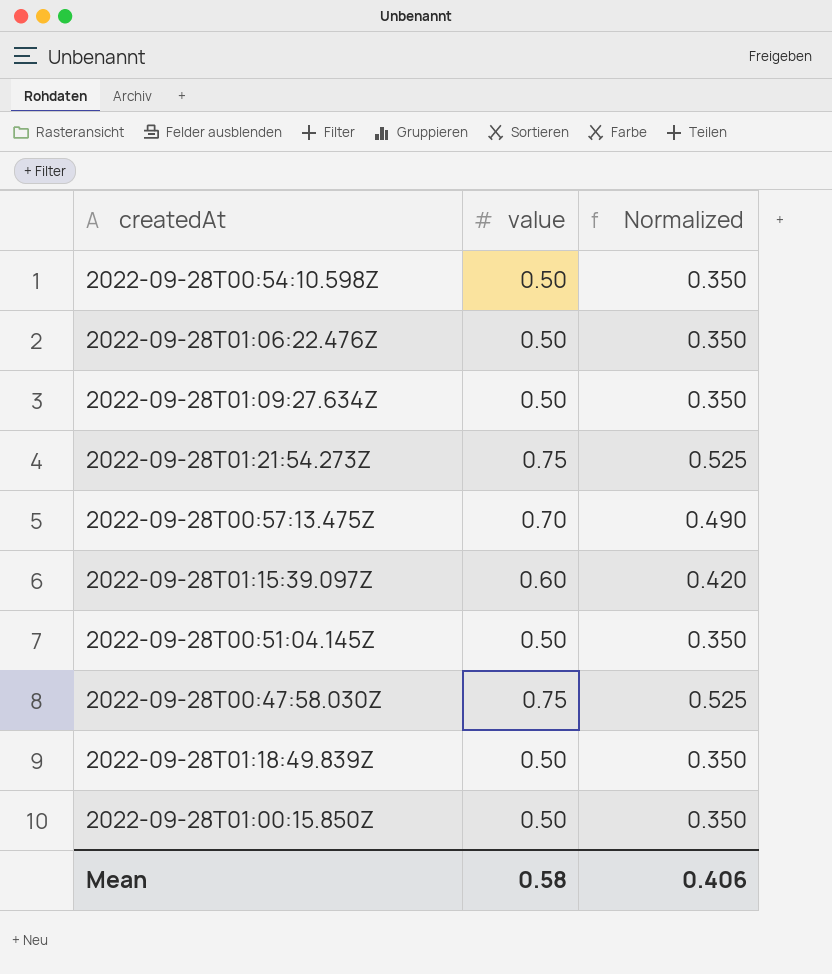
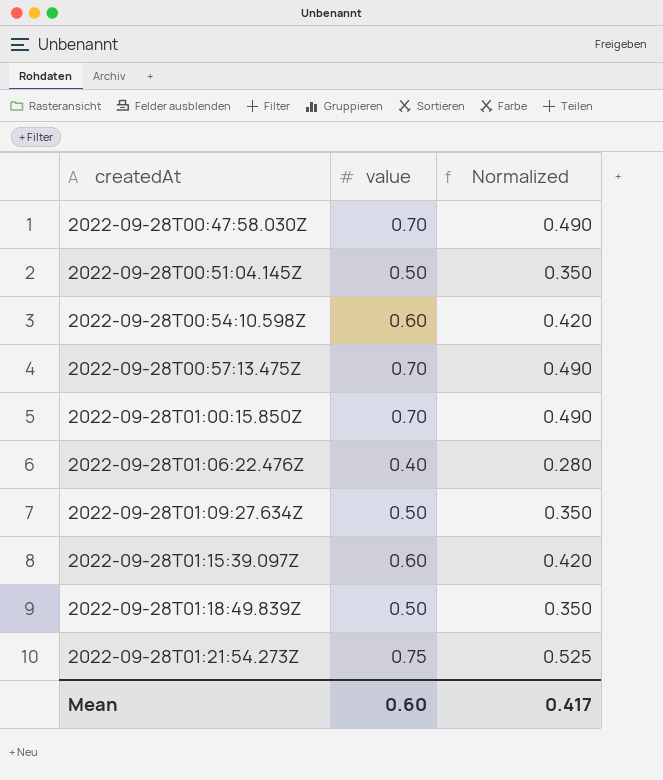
row order: none -> createdAt ascending
2022-09-28T00:47:58.030Z | value: 0.75 -> 0.70
2022-09-28T00:47:58.030Z | Normalized: 0.525 -> 0.490
2022-09-28T00:54:10.598Z | value: 0.50 -> 0.60
2022-09-28T00:54:10.598Z | Normalized: 0.350 -> 0.420
2022-09-28T01:00:15.850Z | value: 0.50 -> 0.70
2022-09-28T01:00:15.850Z | Normalized: 0.350 -> 0.490
2022-09-28T01:06:22.476Z | value: 0.50 -> 0.40
2022-09-28T01:06:22.476Z | Normalized: 0.350 -> 0.280
Mean | value: 0.58 -> 0.60
Mean | Normalized: 0.406 -> 0.417

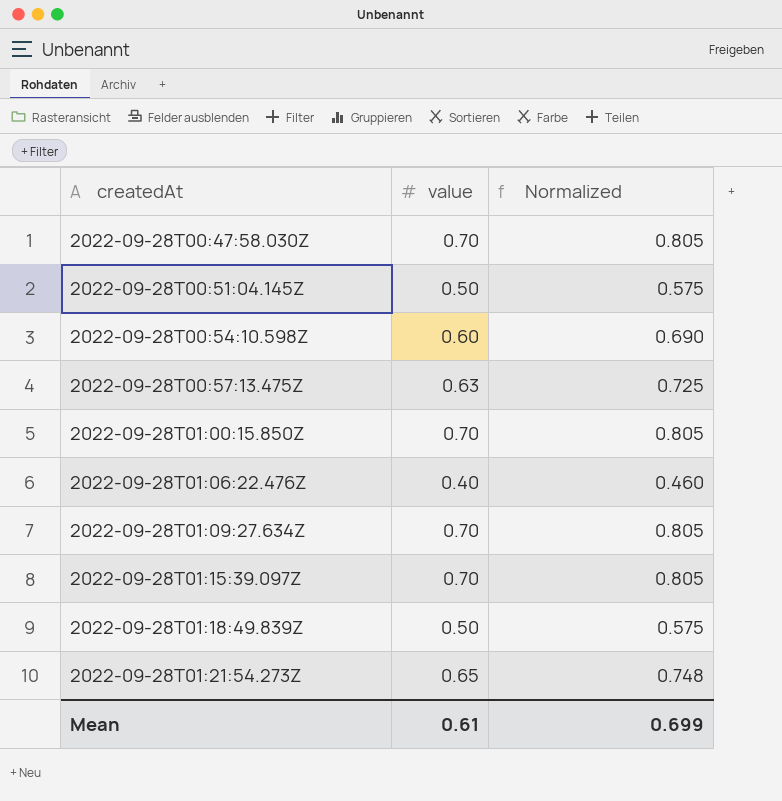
column Normalized | formula: [value] * 0.7 -> [value] * 1.15
2022-09-28T00:57:13.475Z | value: 0.70 -> 0.63
2022-09-28T01:09:27.634Z | value: 0.50 -> 0.70
2022-09-28T01:15:39.097Z | value: 0.60 -> 0.70
2022-09-28T01:21:54.273Z | value: 0.75 -> 0.65
Mean | value: 0.60 -> 0.61
Mean | Normalized: 0.417 -> 0.699

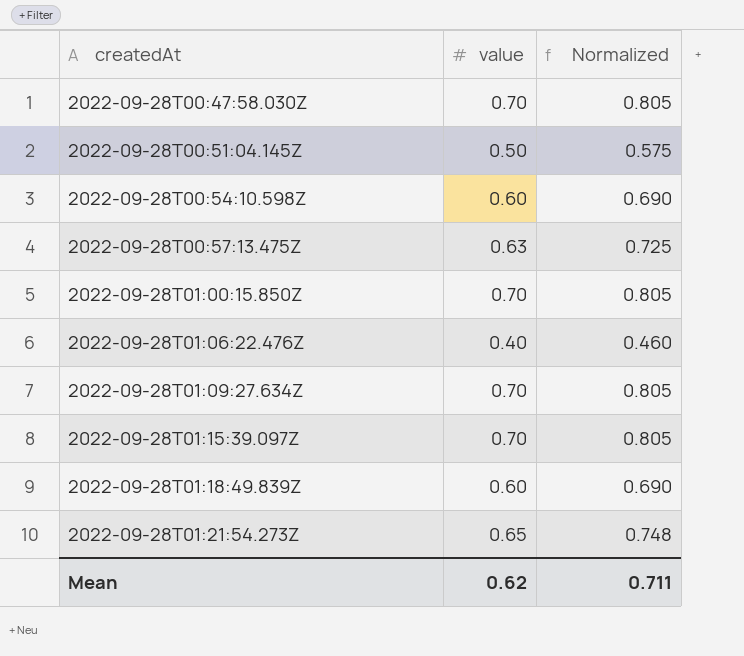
2022-09-28T01:18:49.839Z | value: 0.50 -> 0.60
2022-09-28T01:18:49.839Z | Normalized: 0.575 -> 0.690
Mean | value: 0.61 -> 0.62
Mean | Normalized: 0.699 -> 0.711

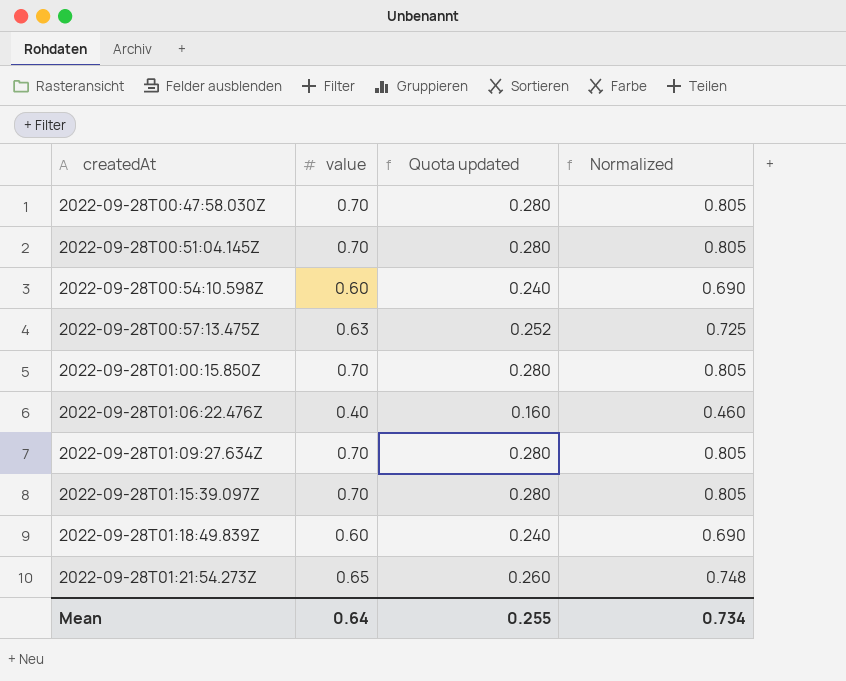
column Quota updated | formula: none -> [value] * 0.4
2022-09-28T00:51:04.145Z | value: 0.50 -> 0.70
2022-09-28T00:51:04.145Z | Normalized: 0.575 -> 0.805
Mean | value: 0.62 -> 0.64
Mean | Normalized: 0.711 -> 0.734

